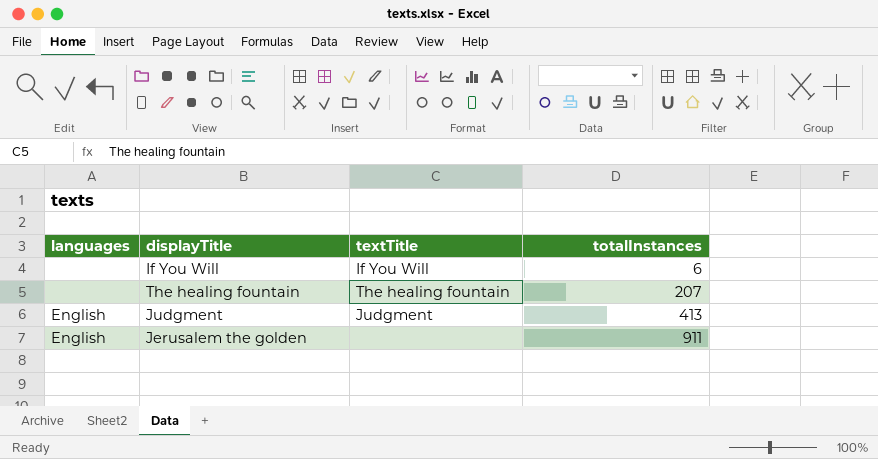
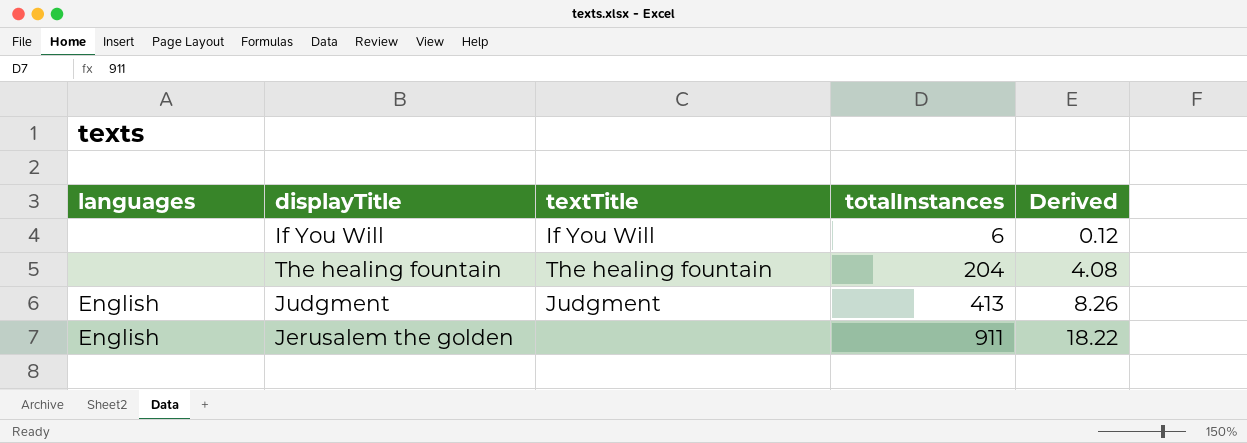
column Derived | formula: none -> [totalInstances] * 0.02
The healing fountain | totalInstances: 207 -> 204

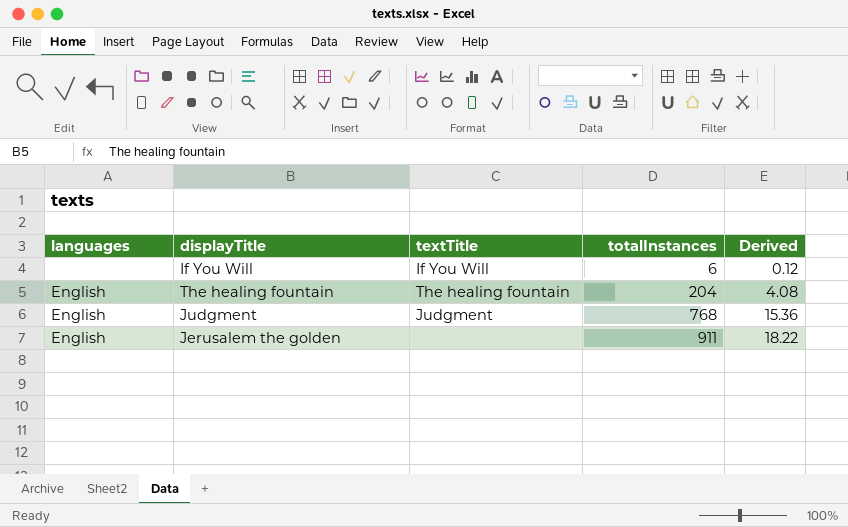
The healing fountain | languages: none -> English
Judgment | totalInstances: 413 -> 768
Judgment | Derived: 8.26 -> 15.36

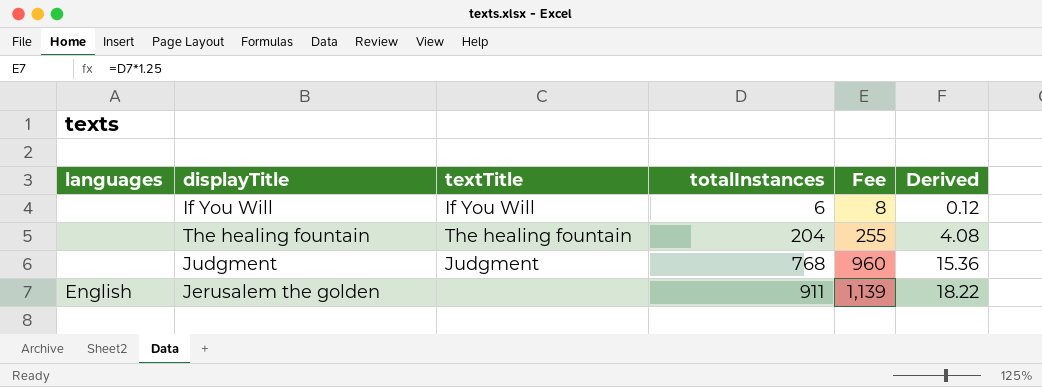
column Fee | formula: none -> [totalInstances] * 1.25
The healing fountain | languages: English -> none
Judgment | languages: English -> none

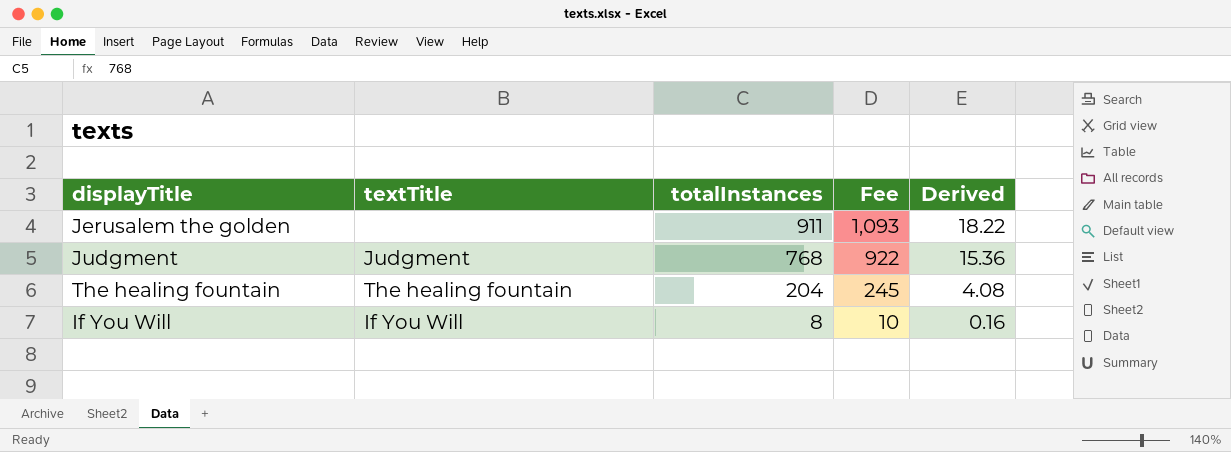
row order: totalInstances ascending -> totalInstances descending
column languages | position: 1 -> none
column Fee | formula: [totalInstances] * 1.25 -> [totalInstances] * 1.2
If You Will | totalInstances: 6 -> 8
If You Will | Derived: 0.12 -> 0.16

